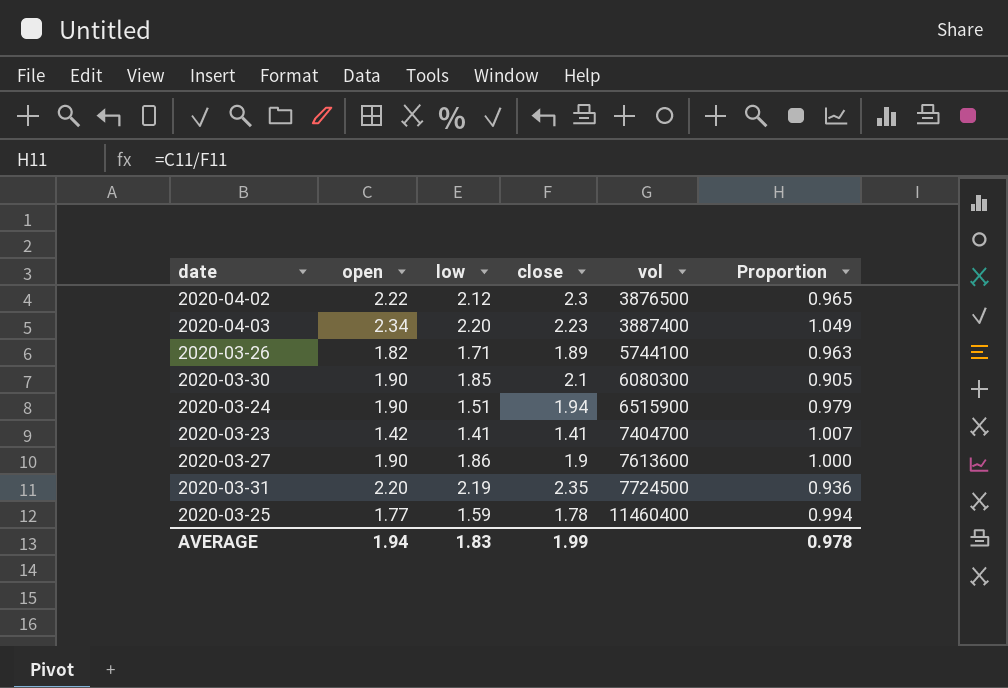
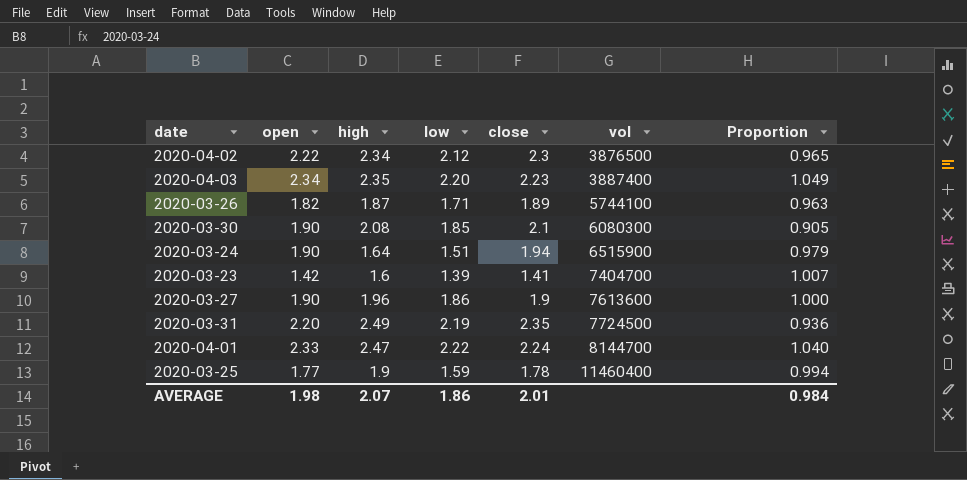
column high | position: none -> 3
2020-03-23 | low: 1.41 -> 1.39
row 2020-04-01: none -> 2.33 | 2.47 | 2.22 | 2.24 | 8144700 | 1.040
AVERAGE | open: 1.94 -> 1.98
AVERAGE | low: 1.83 -> 1.86
AVERAGE | close: 1.99 -> 2.01
AVERAGE | Proportion: 0.978 -> 0.984

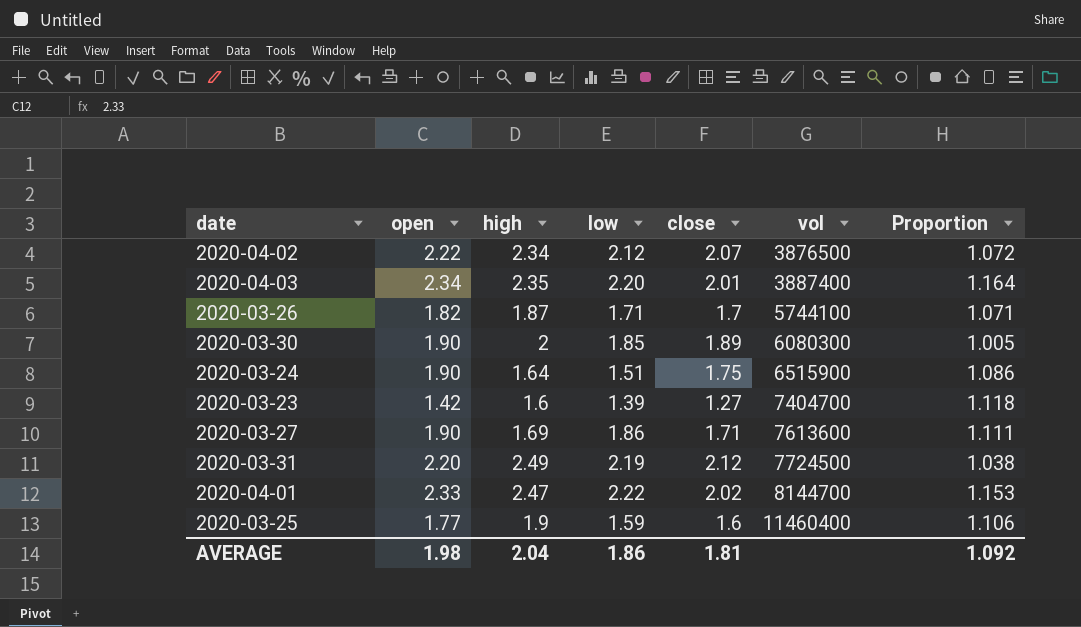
2020-04-02 | close: 2.3 -> 2.07
2020-04-02 | Proportion: 0.965 -> 1.072
2020-04-03 | close: 2.23 -> 2.01
2020-04-03 | Proportion: 1.049 -> 1.164
2020-03-26 | close: 1.89 -> 1.7
2020-03-26 | Proportion: 0.963 -> 1.071
2020-03-30 | high: 2.08 -> 2
2020-03-30 | close: 2.1 -> 1.89
2020-03-30 | Proportion: 0.905 -> 1.005
2020-03-24 | close: 1.94 -> 1.75
2020-03-24 | Proportion: 0.979 -> 1.086
2020-03-23 | close: 1.41 -> 1.27
2020-03-23 | Proportion: 1.007 -> 1.118
2020-03-27 | high: 1.96 -> 1.69
2020-03-27 | close: 1.9 -> 1.71
2020-03-27 | Proportion: 1.000 -> 1.111
2020-03-31 | close: 2.35 -> 2.12
2020-03-31 | Proportion: 0.936 -> 1.038
2020-04-01 | close: 2.24 -> 2.02
2020-04-01 | Proportion: 1.040 -> 1.153
2020-03-25 | close: 1.78 -> 1.6
2020-03-25 | Proportion: 0.994 -> 1.106
AVERAGE | high: 2.07 -> 2.04
AVERAGE | close: 2.01 -> 1.81
AVERAGE | Proportion: 0.984 -> 1.092

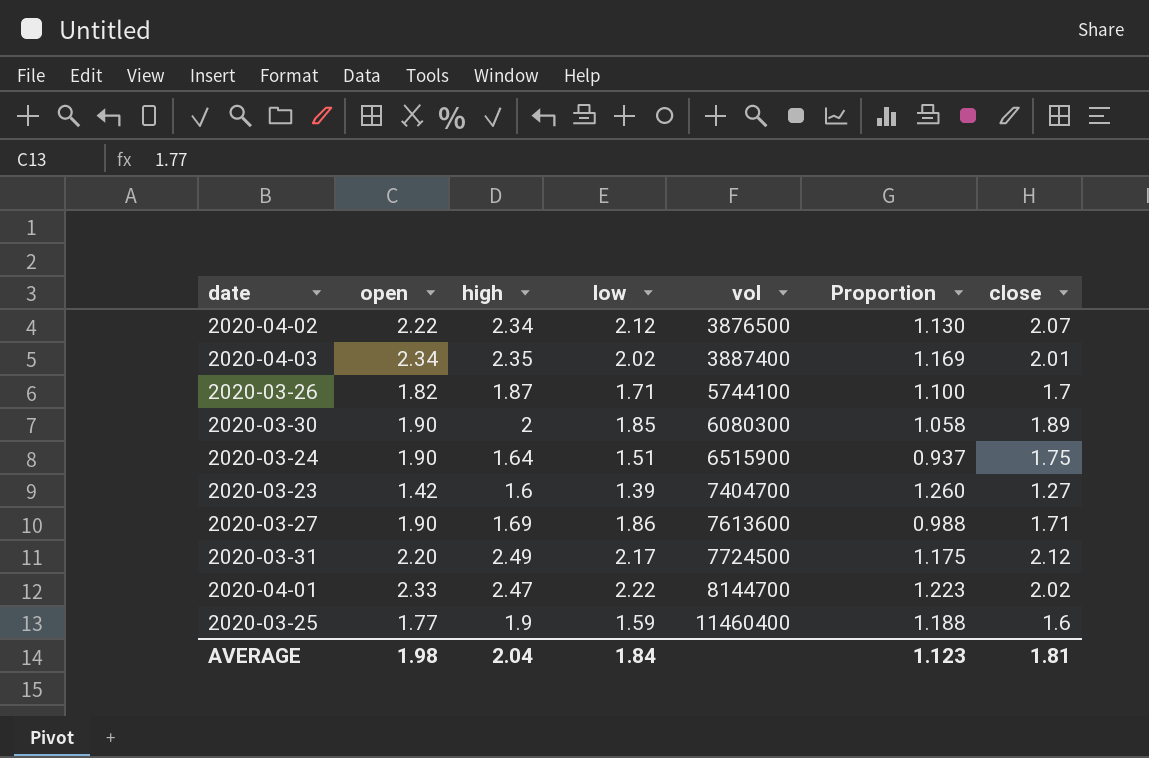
column Proportion | formula: [open] / [close] -> [high] / [close]
column close | position: 5 -> 7
2020-04-03 | low: 2.20 -> 2.02
2020-03-31 | low: 2.19 -> 2.17
AVERAGE | low: 1.86 -> 1.84
AVERAGE | Proportion: 1.092 -> 1.123

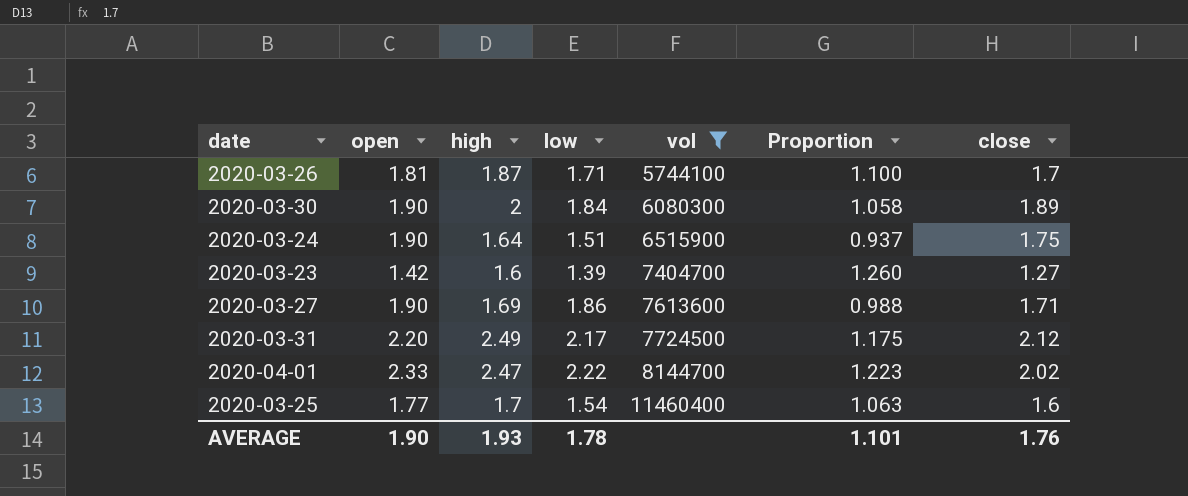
filter: none -> vol >= 5744100
2020-03-26 | open: 1.82 -> 1.81
2020-03-30 | low: 1.85 -> 1.84
2020-03-25 | high: 1.9 -> 1.7
2020-03-25 | low: 1.59 -> 1.54
2020-03-25 | Proportion: 1.188 -> 1.063
AVERAGE | open: 1.98 -> 1.90
AVERAGE | high: 2.04 -> 1.93
AVERAGE | low: 1.84 -> 1.78
AVERAGE | Proportion: 1.123 -> 1.101
AVERAGE | close: 1.81 -> 1.76

